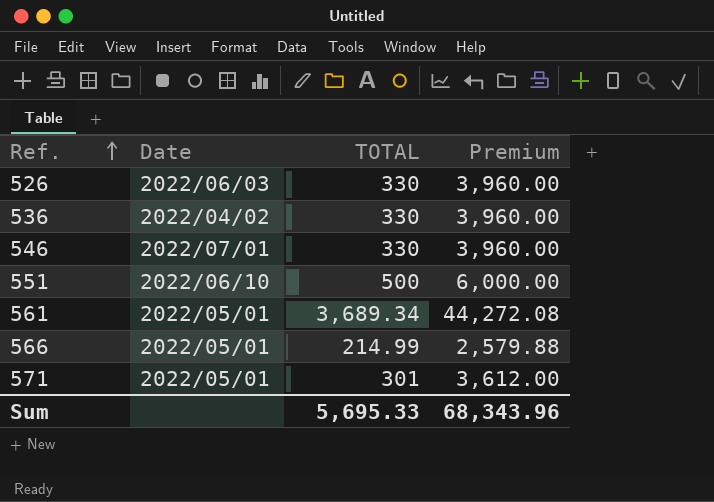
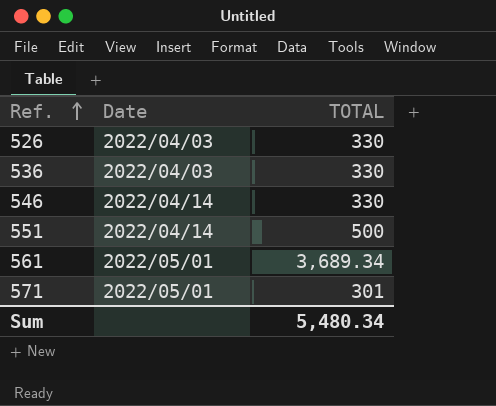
column Premium | formula: [TOTAL] * 12 -> none
row 566: 2022/05/01 | 214.99 | 2,579.88 -> none
526 | Date: 2022/06/03 -> 2022/04/03
536 | Date: 2022/04/02 -> 2022/04/03
546 | Date: 2022/07/01 -> 2022/04/14
551 | Date: 2022/06/10 -> 2022/04/14
Sum | TOTAL: 5,695.33 -> 5,480.34

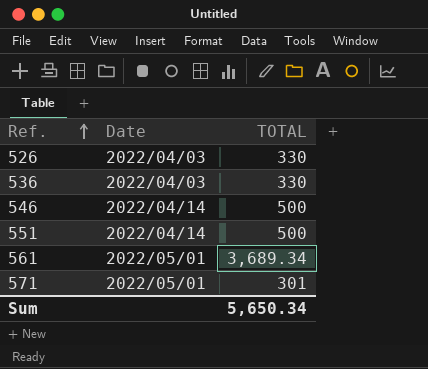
546 | TOTAL: 330 -> 500
Sum | TOTAL: 5,480.34 -> 5,650.34

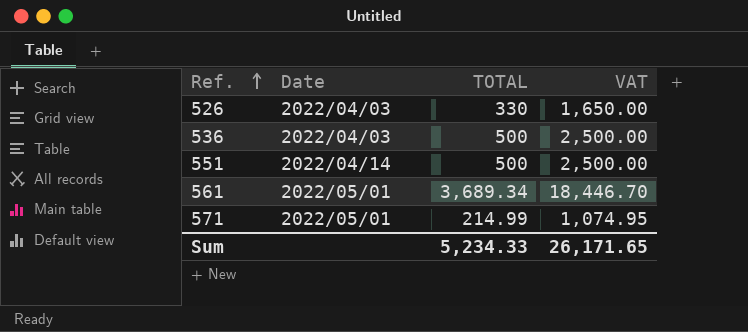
column VAT | formula: none -> [TOTAL] * 5
row 546: 2022/04/14 | 500 -> none
536 | TOTAL: 330 -> 500
571 | TOTAL: 301 -> 214.99
Sum | TOTAL: 5,650.34 -> 5,234.33

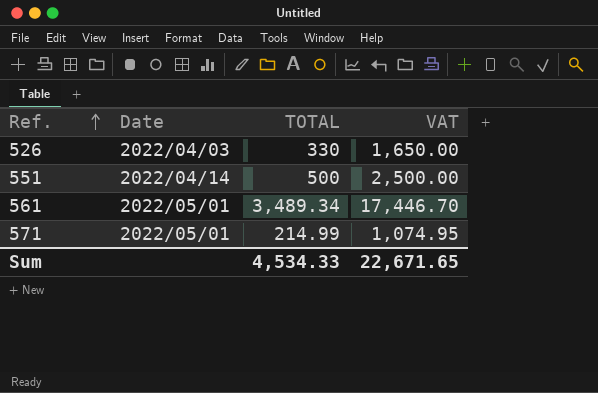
row 536: 2022/04/03 | 500 | 2,500.00 -> none
561 | TOTAL: 3,689.34 -> 3,489.34
561 | VAT: 18,446.70 -> 17,446.70
Sum | TOTAL: 5,234.33 -> 4,534.33
Sum | VAT: 26,171.65 -> 22,671.65

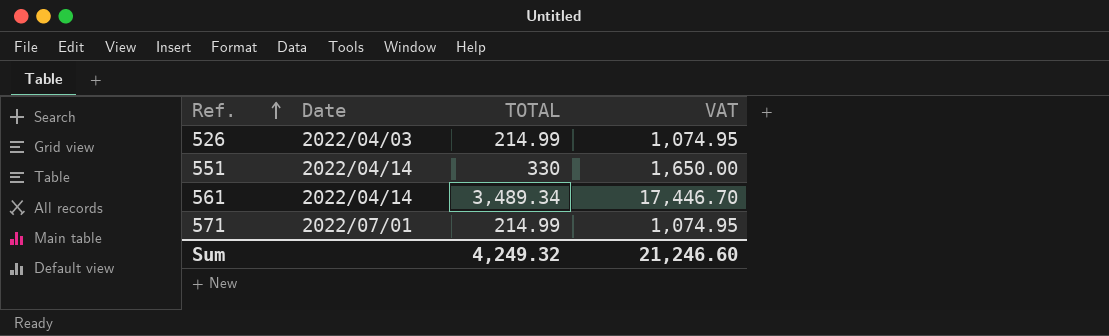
526 | TOTAL: 330 -> 214.99
526 | VAT: 1,650.00 -> 1,074.95
551 | TOTAL: 500 -> 330
551 | VAT: 2,500.00 -> 1,650.00
561 | Date: 2022/05/01 -> 2022/04/14
571 | Date: 2022/05/01 -> 2022/07/01
Sum | TOTAL: 4,534.33 -> 4,249.32
Sum | VAT: 22,671.65 -> 21,246.60

